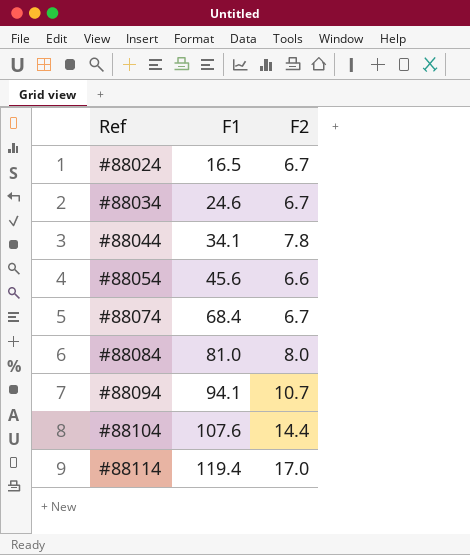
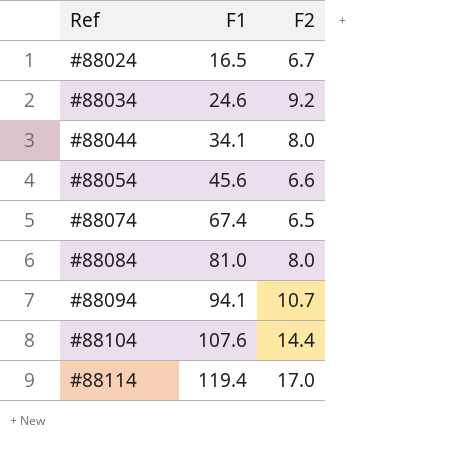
#88034 | F2: 6.7 -> 9.2
#88044 | F2: 7.8 -> 8.0
#88074 | F1: 68.4 -> 67.4
#88074 | F2: 6.7 -> 6.5

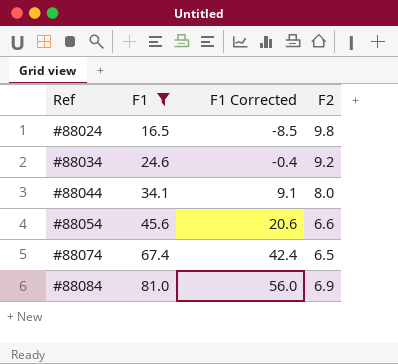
filter: none -> F1 <= 81.0
column F1 Corrected | formula: none -> [F1] - 25
#88024 | F2: 6.7 -> 9.8
#88084 | F2: 8.0 -> 6.9

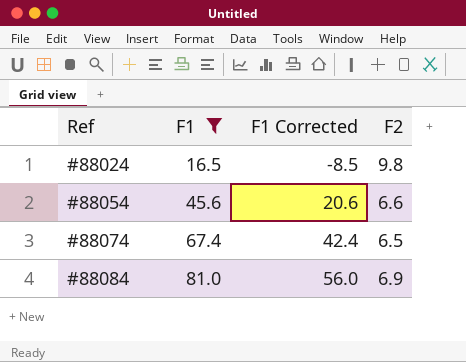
row #88034: 24.6 | -0.4 | 9.2 -> none
row #88044: 34.1 | 9.1 | 8.0 -> none

